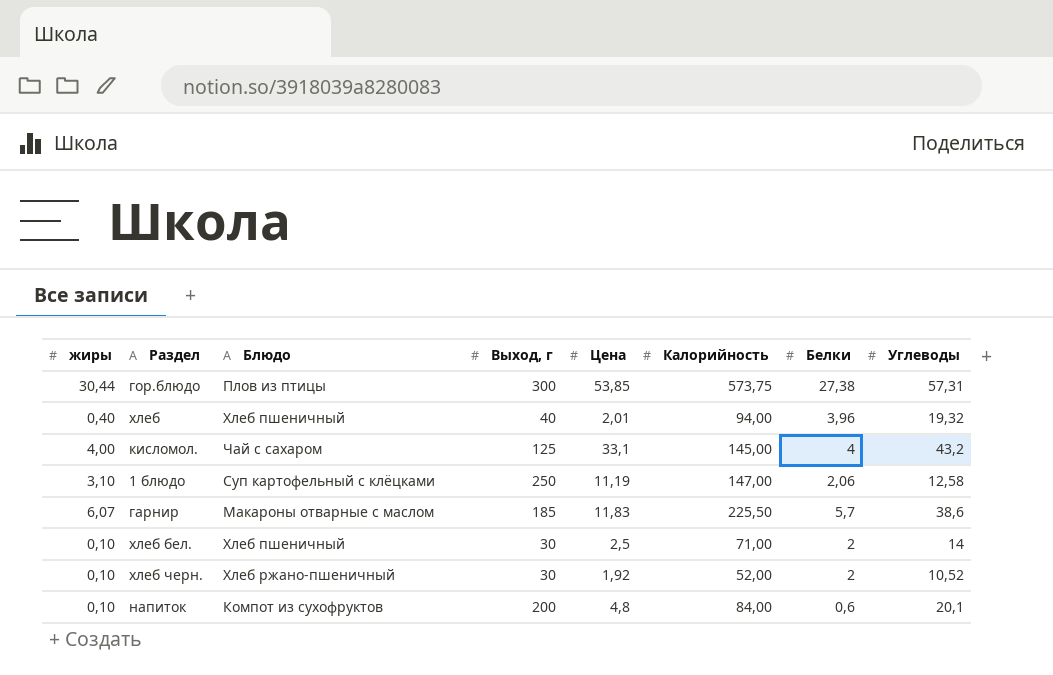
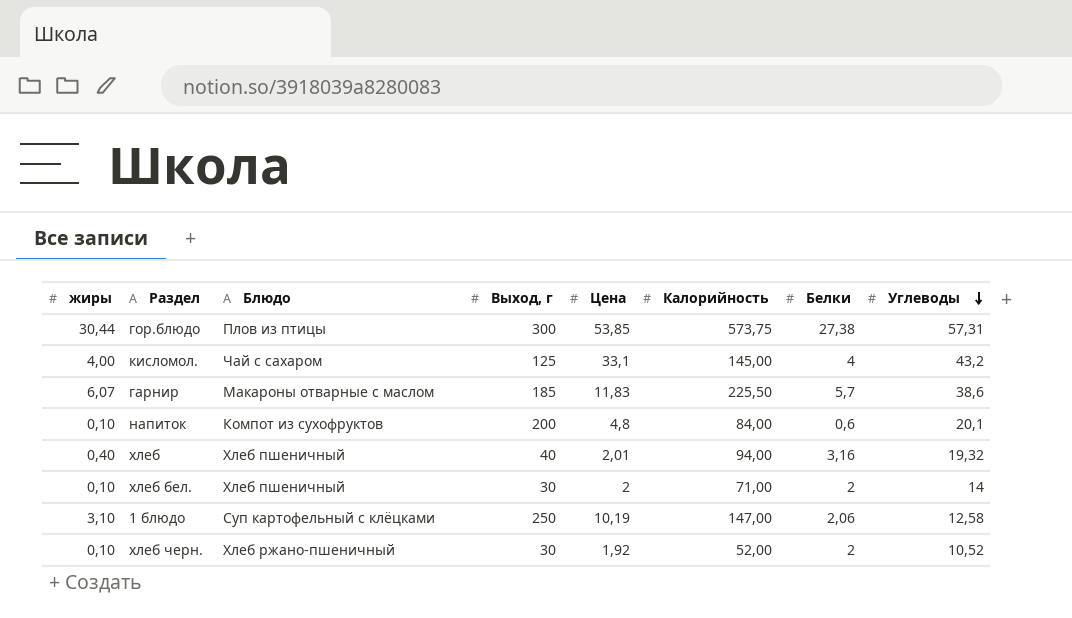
row order: none -> Углеводы descending
хлеб | Белки: 3,96 -> 3,16
хлеб бел. | Цена: 2,5 -> 2
1 блюдо | Цена: 11,19 -> 10,19

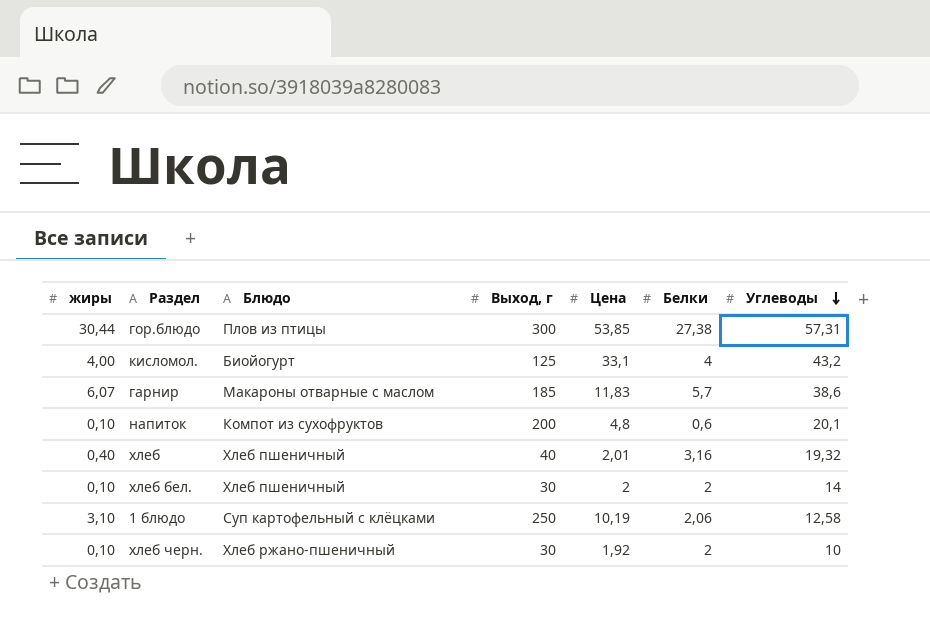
column Калорийность | position: 6 -> none
кисломол. | Блюдо: Чай с сахаром -> Биойогурт
хлеб черн. | Углеводы: 10,52 -> 10

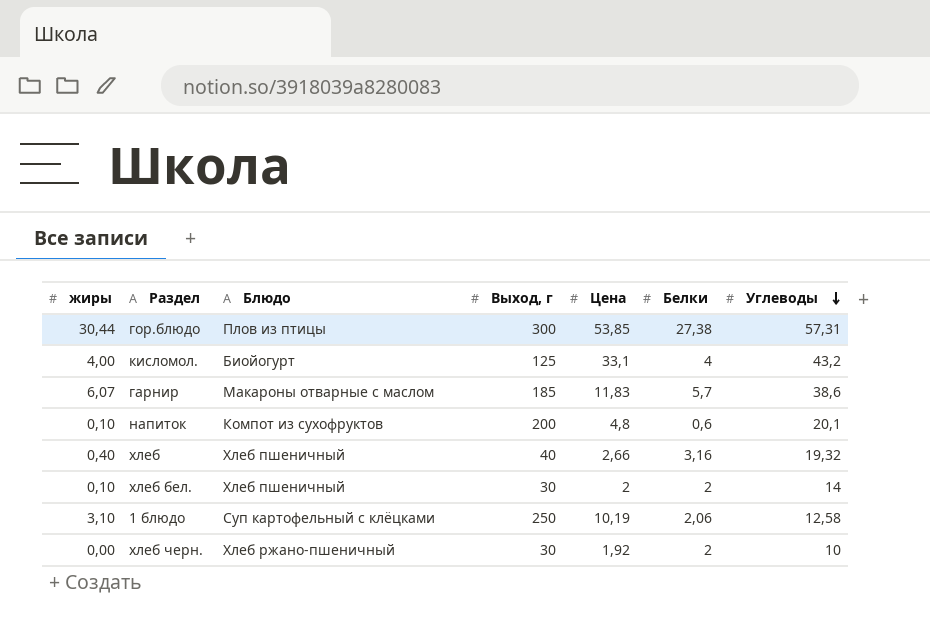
хлеб | Цена: 2,01 -> 2,66
хлеб черн. | жиры: 0,10 -> 0,00

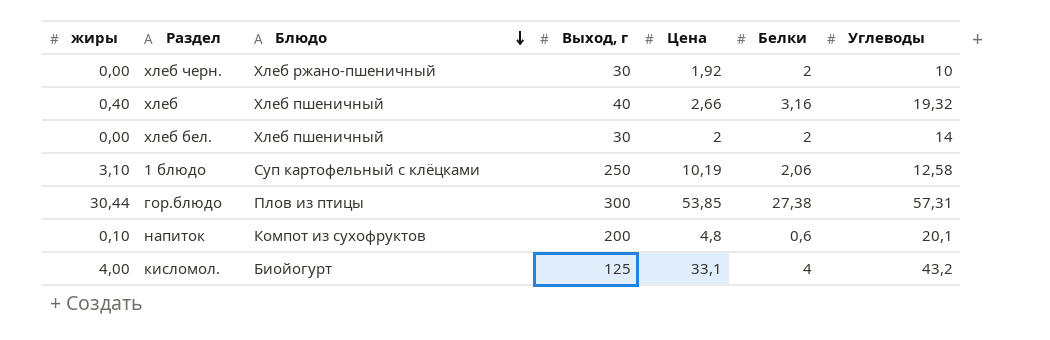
row order: Углеводы descending -> Блюдо descending
row гарнир: 6,07 | Макароны отварные с маслом | 185 | 11,83 | 5,7 | 38,6 -> none
хлеб бел. | жиры: 0,10 -> 0,00

